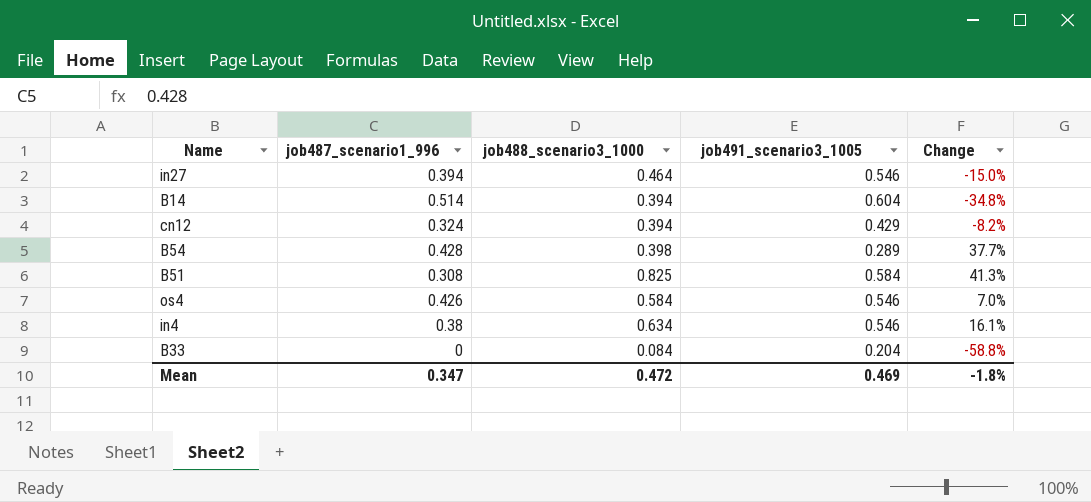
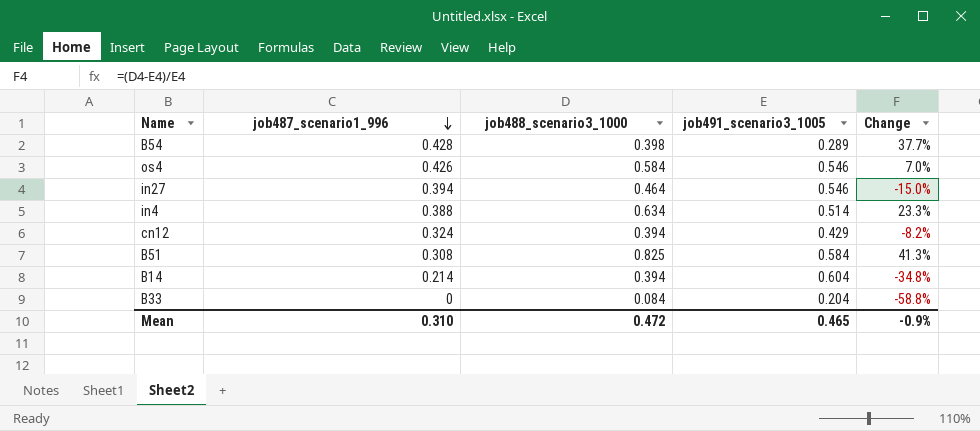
row order: none -> job487_scenario1_996 descending
in4 | job487_scenario1_996: 0.38 -> 0.388
in4 | job491_scenario3_1005: 0.546 -> 0.514
in4 | Change: 16.1% -> 23.3%
B14 | job487_scenario1_996: 0.514 -> 0.214
Mean | job487_scenario1_996: 0.347 -> 0.310
Mean | job491_scenario3_1005: 0.469 -> 0.465
Mean | Change: -1.8% -> -0.9%

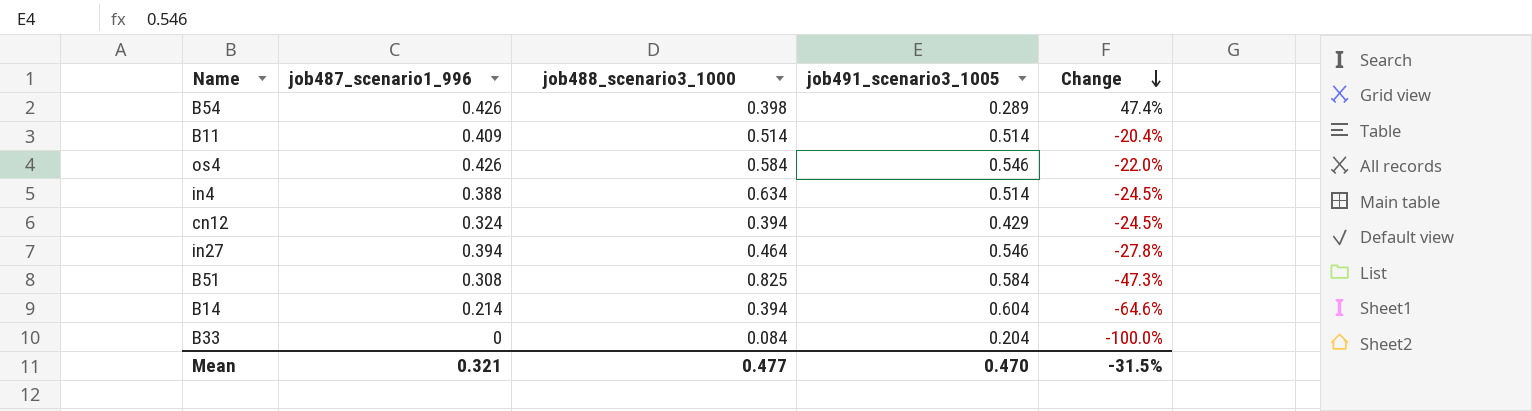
row order: job487_scenario1_996 descending -> Change descending
column Change | formula: ([job488_scenario3_1000] - [job491_scenario3_1005]) / [job491_scenario3_1005] -> ([job487_scenario1_996] - [job491_scenario3_1005]) / [job491_scenario3_1005]
B54 | job487_scenario1_996: 0.428 -> 0.426
row B11: none -> 0.409 | 0.514 | 0.514 | -20.4%
Mean | job487_scenario1_996: 0.310 -> 0.321
Mean | job488_scenario3_1000: 0.472 -> 0.477
Mean | job491_scenario3_1005: 0.465 -> 0.470
Mean | Change: -0.9% -> -31.5%

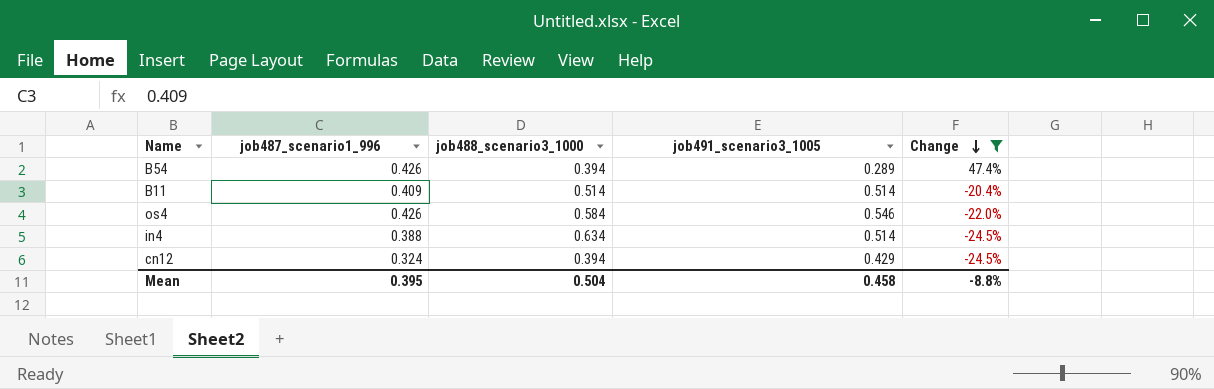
filter: none -> Change >= -24.5%
B54 | job488_scenario3_1000: 0.398 -> 0.394
Mean | job487_scenario1_996: 0.321 -> 0.395
Mean | job488_scenario3_1000: 0.477 -> 0.504
Mean | job491_scenario3_1005: 0.470 -> 0.458
Mean | Change: -31.5% -> -8.8%

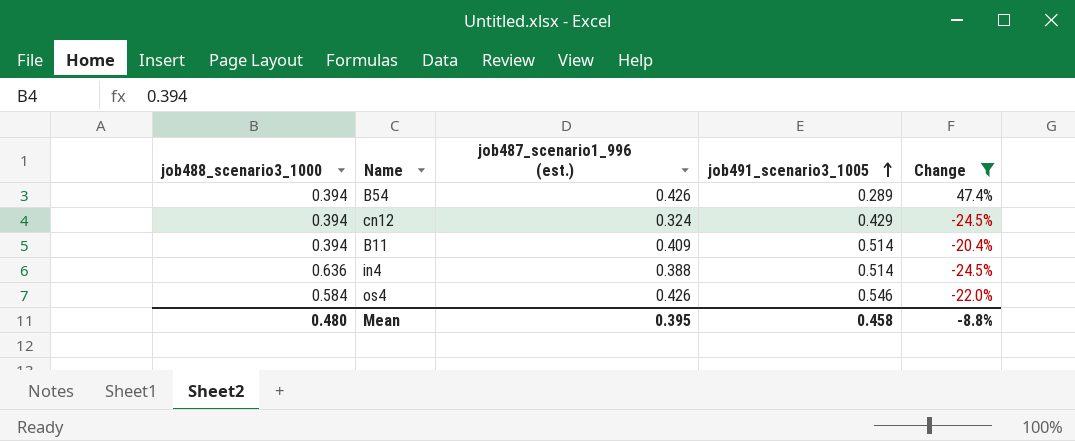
row order: Change descending -> job491_scenario3_1005 ascending
column job488_scenario3_1000 | position: 3 -> 1
column name: job487_scenario1_996 -> job487_scenario1_996 (est.)
B11 | job488_scenario3_1000: 0.514 -> 0.394
in4 | job488_scenario3_1000: 0.634 -> 0.636
Mean | job488_scenario3_1000: 0.504 -> 0.480

